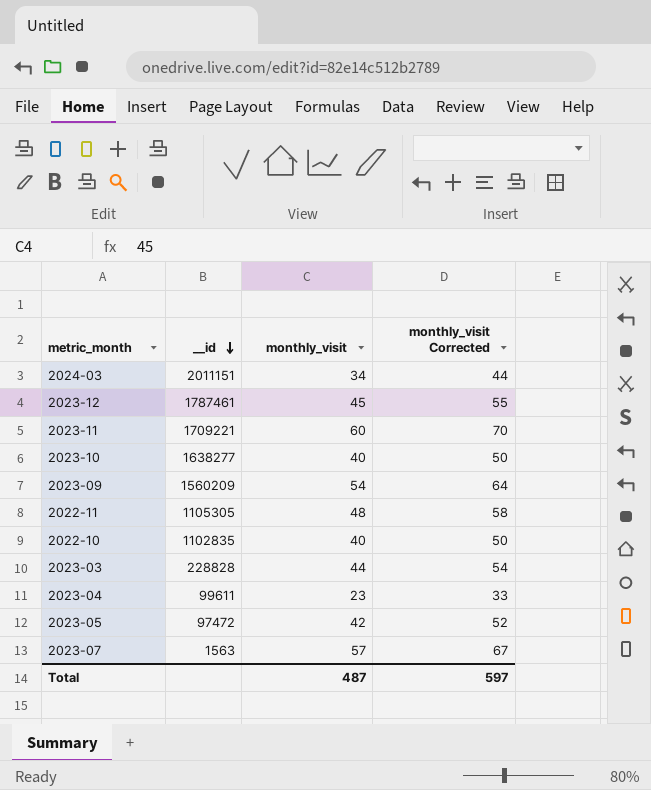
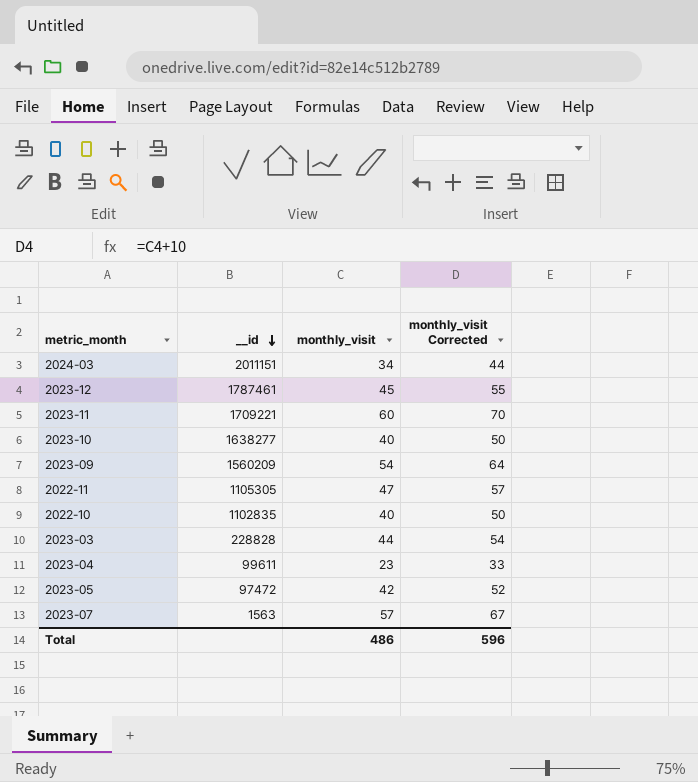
2022-11 | monthly_visit: 48 -> 47
2022-11 | monthly_visit Corrected: 58 -> 57
Total | monthly_visit: 487 -> 486
Total | monthly_visit Corrected: 597 -> 596

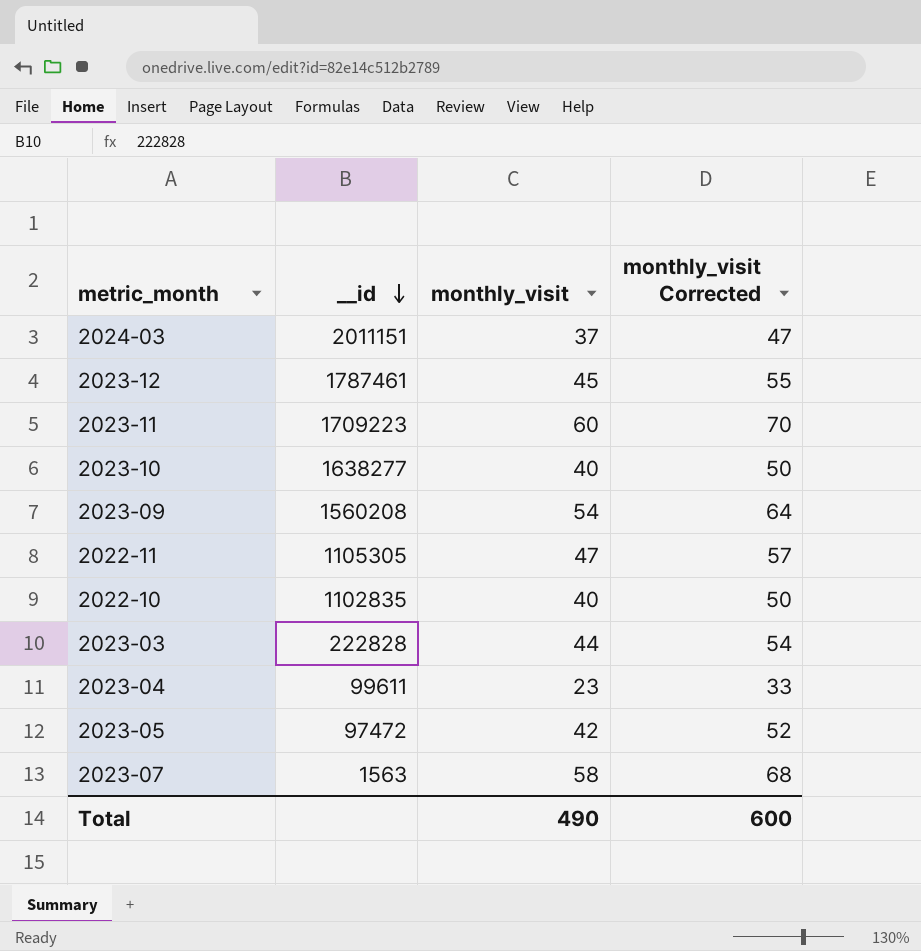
2024-03 | monthly_visit: 34 -> 37
2024-03 | monthly_visit Corrected: 44 -> 47
2023-11 | __id: 1709221 -> 1709223
2023-09 | __id: 1560209 -> 1560208
2023-03 | __id: 228828 -> 222828
2023-07 | monthly_visit: 57 -> 58
2023-07 | monthly_visit Corrected: 67 -> 68
Total | monthly_visit: 486 -> 490
Total | monthly_visit Corrected: 596 -> 600

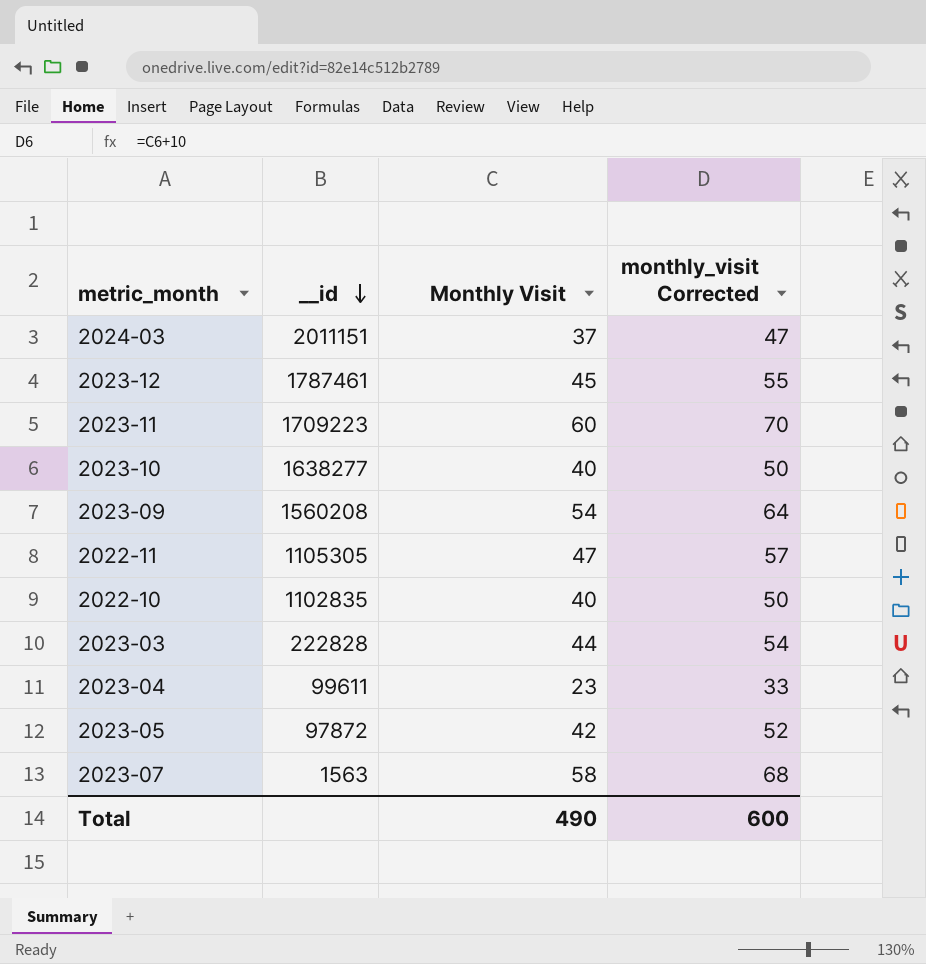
column name: monthly_visit -> Monthly Visit
2023-05 | __id: 97472 -> 97872

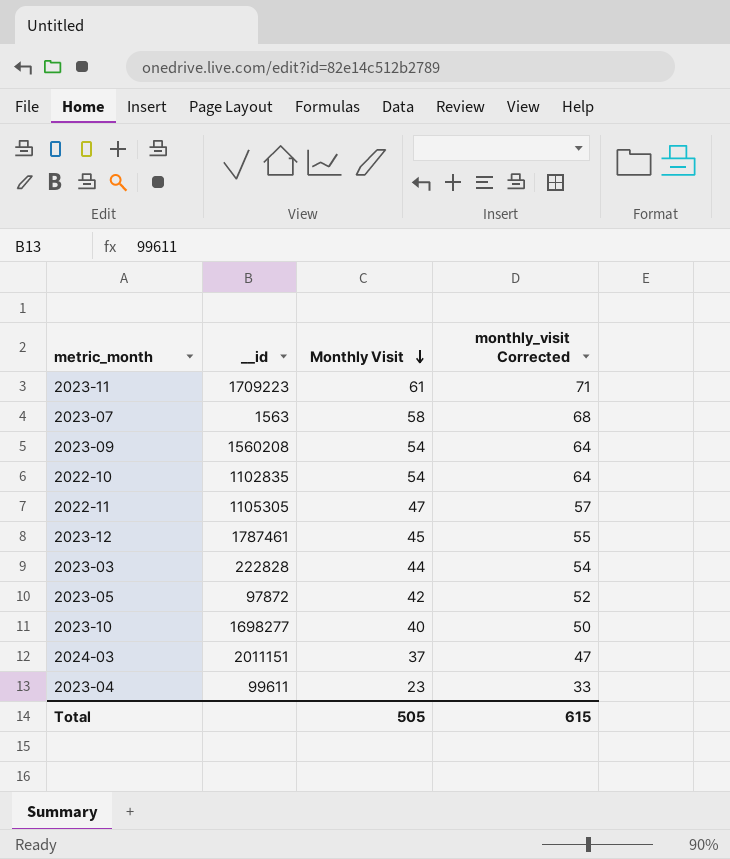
row order: __id descending -> Monthly Visit descending
2023-11 | Monthly Visit: 60 -> 61
2023-11 | monthly_visit Corrected: 70 -> 71
2022-10 | Monthly Visit: 40 -> 54
2022-10 | monthly_visit Corrected: 50 -> 64
2023-10 | __id: 1638277 -> 1698277
Total | Monthly Visit: 490 -> 505
Total | monthly_visit Corrected: 600 -> 615

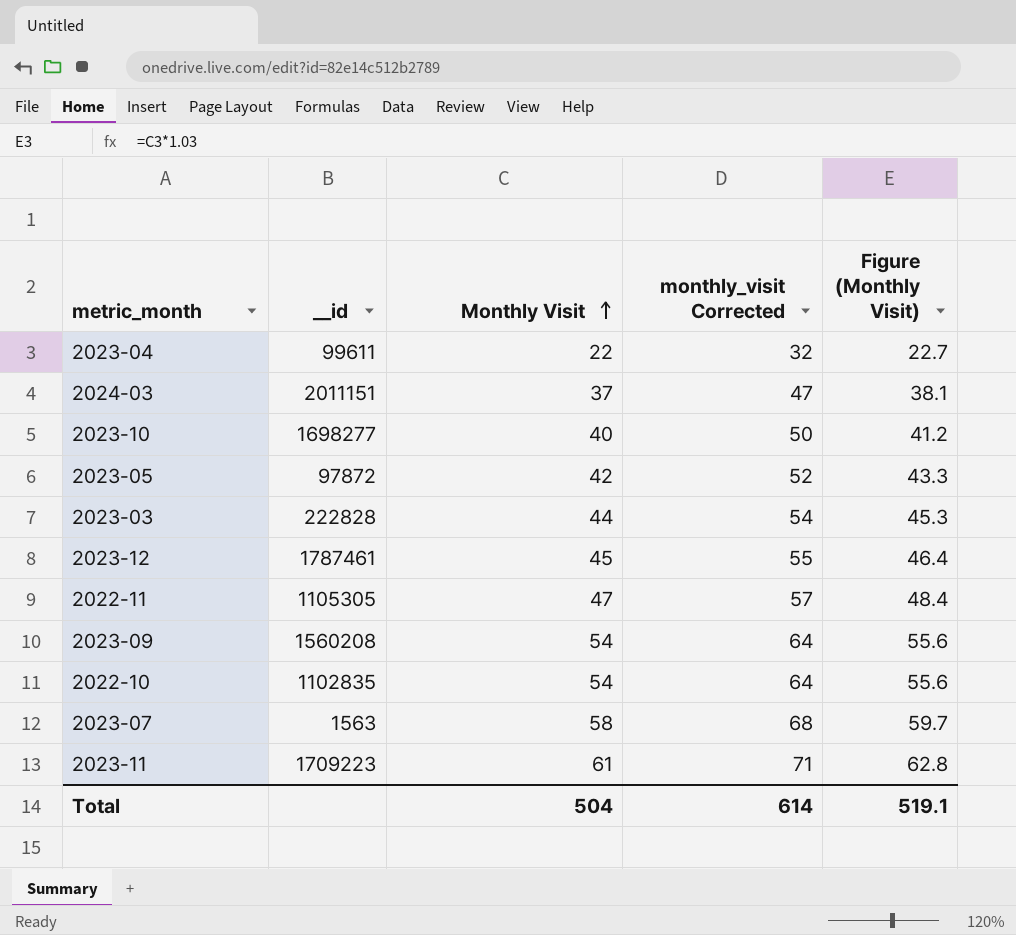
row order: Monthly Visit descending -> Monthly Visit ascending
column Figure (Monthly Visit) | formula: none -> [Monthly Visit] * 1.03
2023-04 | Monthly Visit: 23 -> 22
2023-04 | monthly_visit Corrected: 33 -> 32
Total | Monthly Visit: 505 -> 504
Total | monthly_visit Corrected: 615 -> 614

